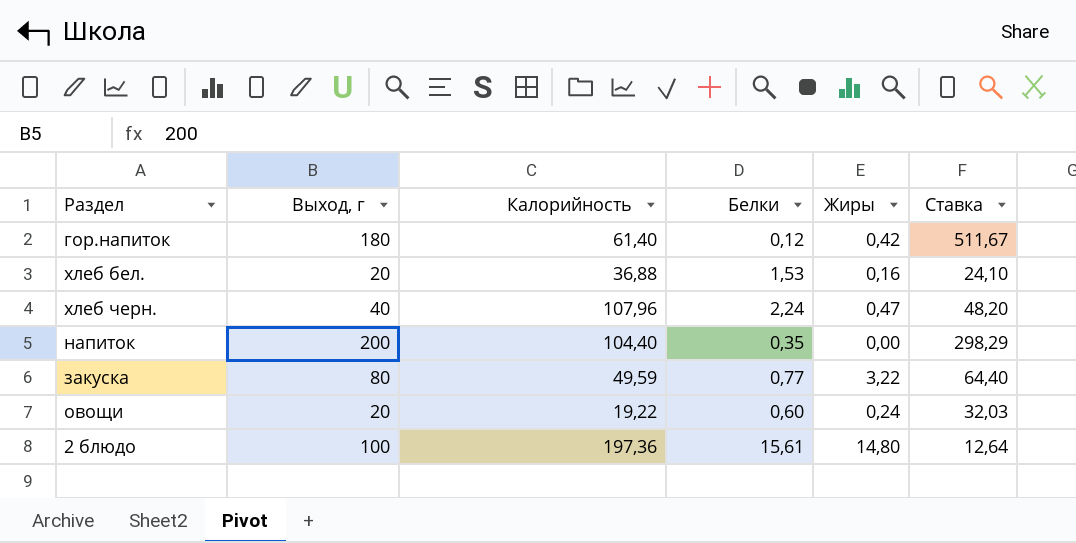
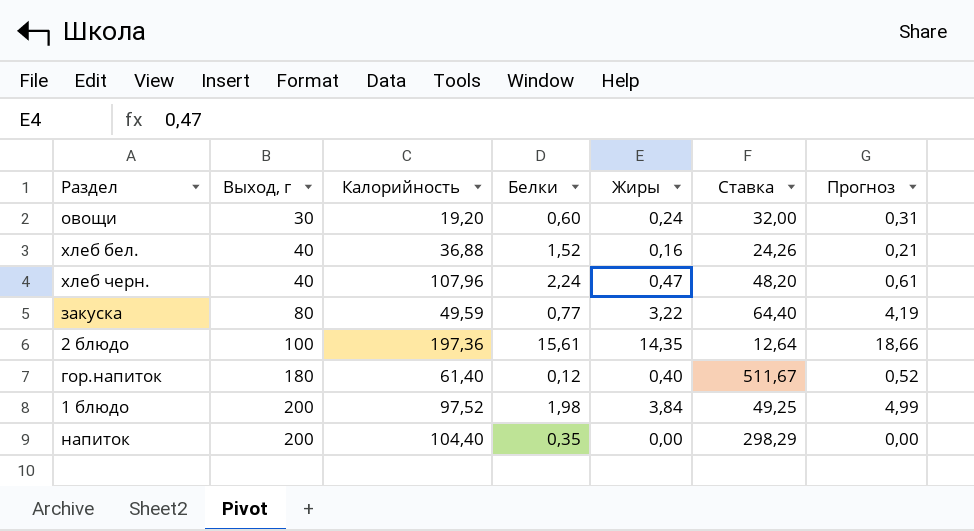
row order: none -> Выход, г ascending
column Прогноз | formula: none -> [Жиры] * 1,3
овощи | Выход, г: 20 -> 30
овощи | Калорийность: 19,22 -> 19,20
овощи | Ставка: 32,03 -> 32,00
хлеб бел. | Выход, г: 20 -> 40
хлеб бел. | Белки: 1,53 -> 1,52
хлеб бел. | Ставка: 24,10 -> 24,26
2 блюдо | Жиры: 14,80 -> 14,35
гор.напиток | Жиры: 0,42 -> 0,40
row 1 блюдо: none -> 200 | 97,52 | 1,98 | 3,84 | 49,25 | 4,99

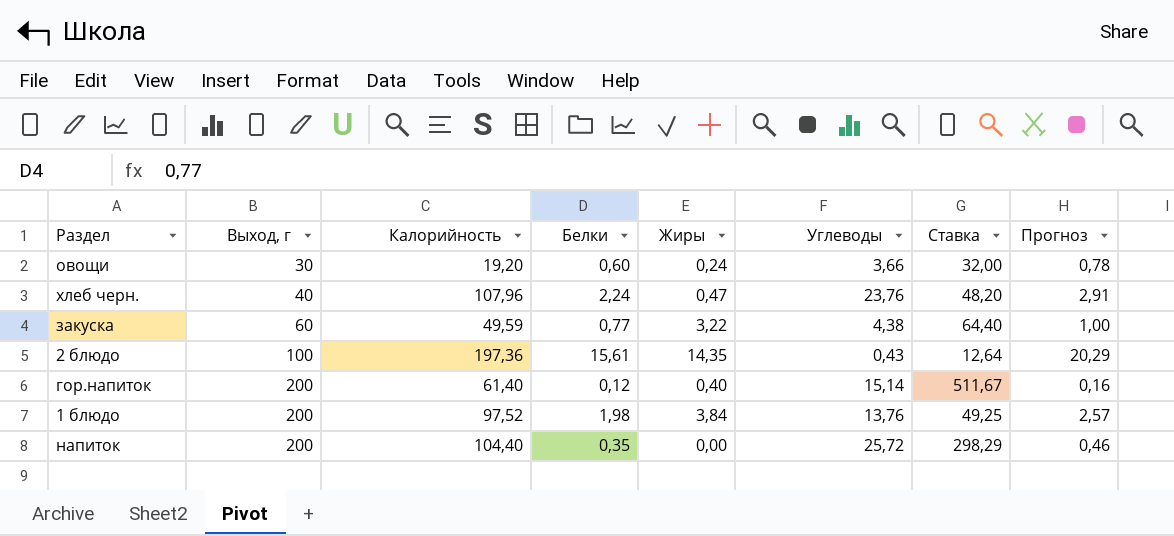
column Углеводы | position: none -> 6
column Прогноз | formula: [Жиры] * 1,3 -> [Белки] * 1,3
row хлеб бел.: 40 | 36,88 | 1,52 | 0,16 | 24,26 | 0,21 -> none
закуска | Выход, г: 80 -> 60
гор.напиток | Выход, г: 180 -> 200

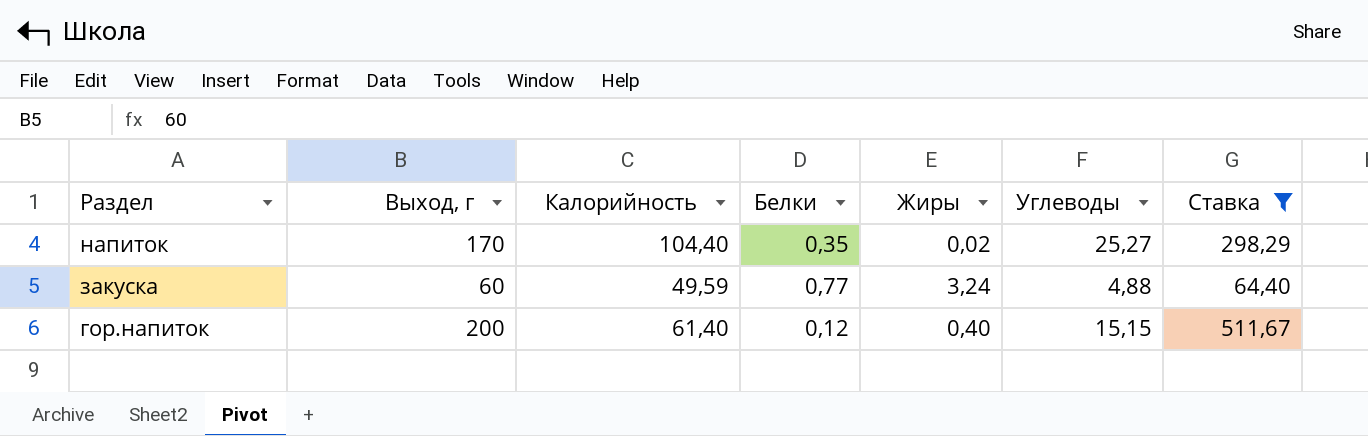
filter: none -> Ставка >= 64,40
row order: Выход, г ascending -> Раздел descending
column Прогноз | formula: [Белки] * 1,3 -> none
напиток | Выход, г: 200 -> 170
напиток | Жиры: 0,00 -> 0,02
напиток | Углеводы: 25,72 -> 25,27
закуска | Жиры: 3,22 -> 3,24
закуска | Углеводы: 4,38 -> 4,88
гор.напиток | Углеводы: 15,14 -> 15,15

